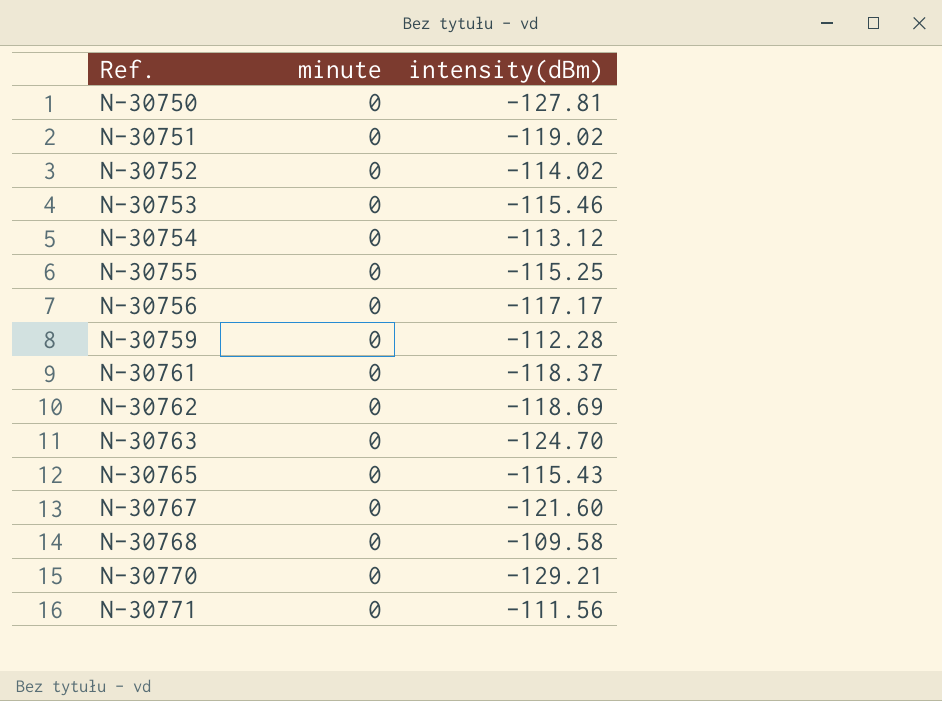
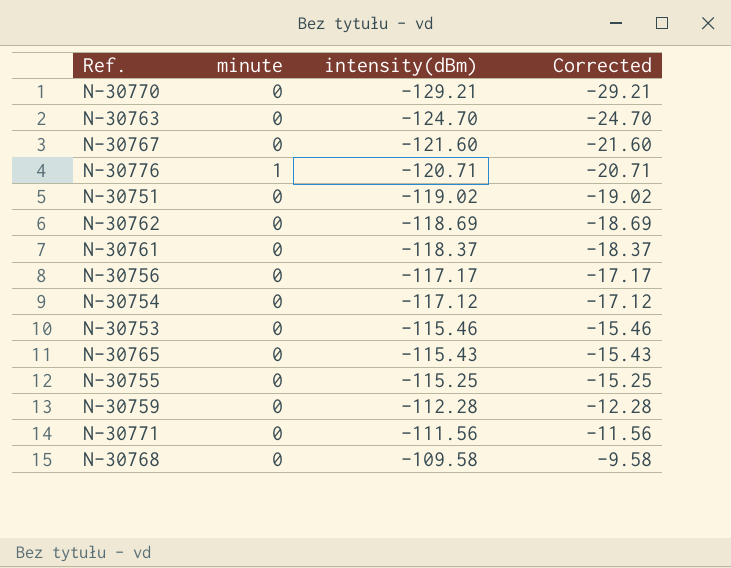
row order: Ref. ascending -> intensity(dBm) ascending
column Corrected | formula: none -> [intensity(dBm)] + 100
row N-30750: 0 | -127.81 -> none
row N-30752: 0 | -114.02 -> none
row N-30776: none -> 1 | -120.71 | -20.71
N-30754 | intensity(dBm): -113.12 -> -117.12

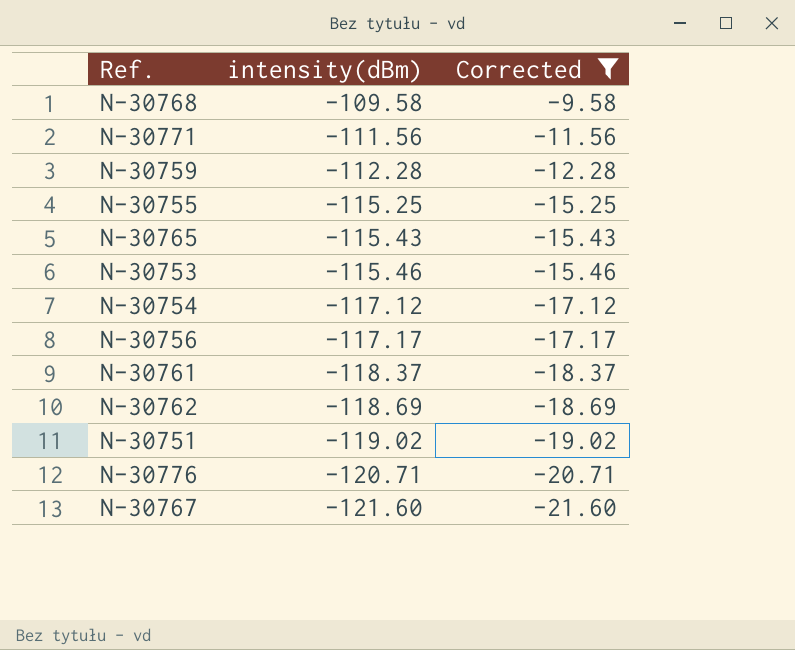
filter: none -> Corrected >= -21.60
row order: intensity(dBm) ascending -> intensity(dBm) descending
column minute | position: 2 -> none

